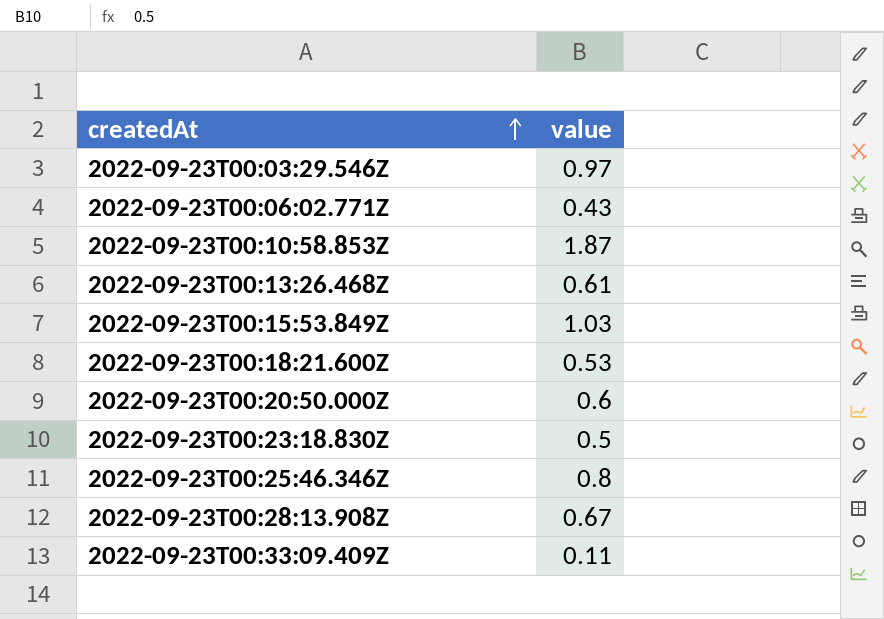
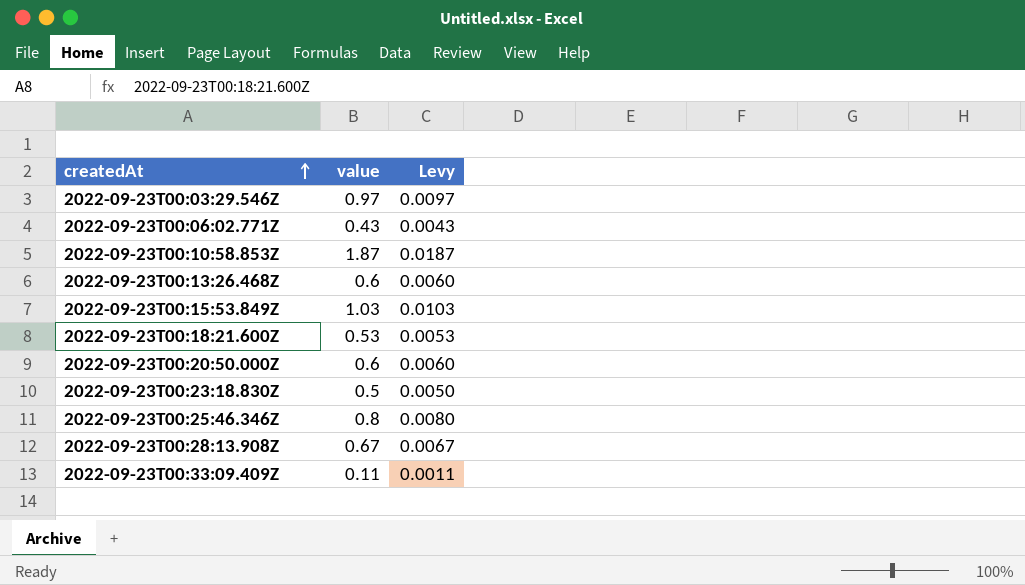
column Levy | formula: none -> [value] * 0.01
2022-09-23T00:13:26.468Z | value: 0.61 -> 0.6

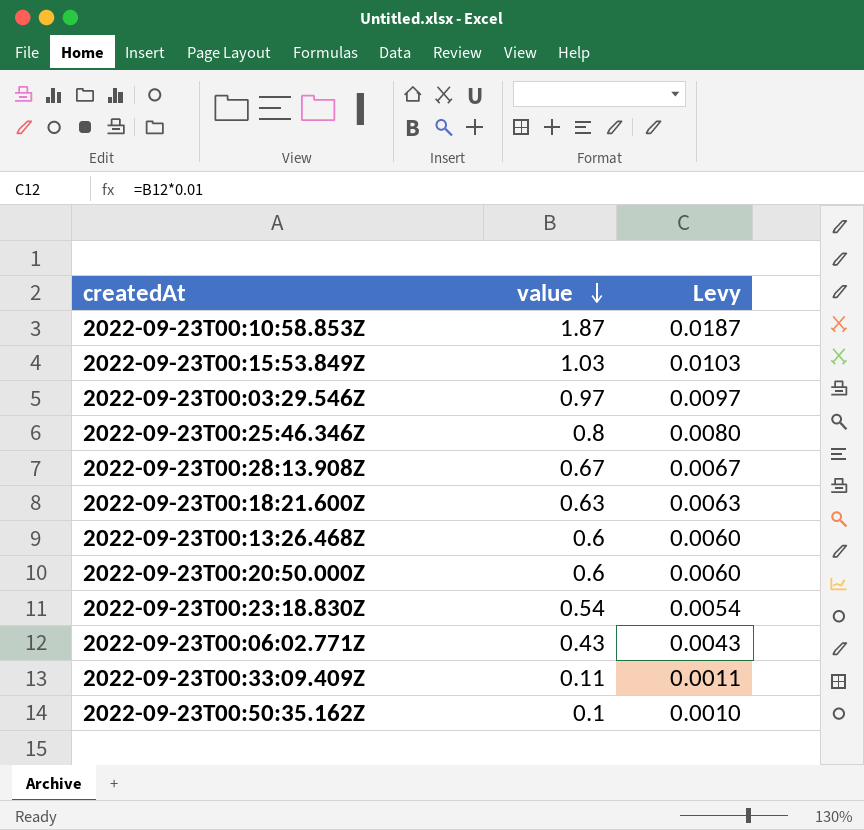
row order: createdAt ascending -> value descending
2022-09-23T00:18:21.600Z | value: 0.53 -> 0.63
2022-09-23T00:18:21.600Z | Levy: 0.0053 -> 0.0063
2022-09-23T00:23:18.830Z | value: 0.5 -> 0.54
2022-09-23T00:23:18.830Z | Levy: 0.0050 -> 0.0054
row 2022-09-23T00:50:35.162Z: none -> 0.1 | 0.0010

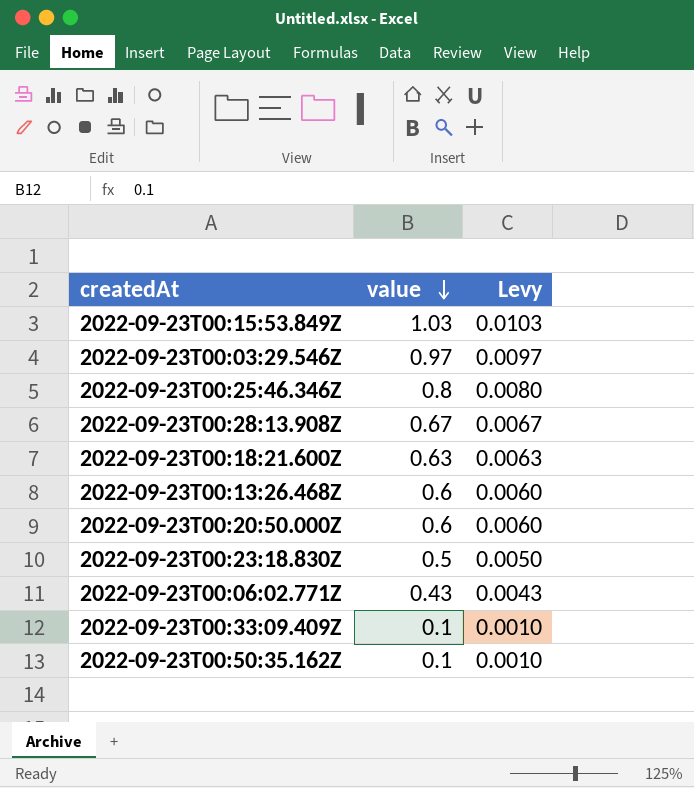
row 2022-09-23T00:10:58.853Z: 1.87 | 0.0187 -> none
2022-09-23T00:23:18.830Z | value: 0.54 -> 0.5
2022-09-23T00:23:18.830Z | Levy: 0.0054 -> 0.0050
2022-09-23T00:33:09.409Z | value: 0.11 -> 0.1
2022-09-23T00:33:09.409Z | Levy: 0.0011 -> 0.0010

